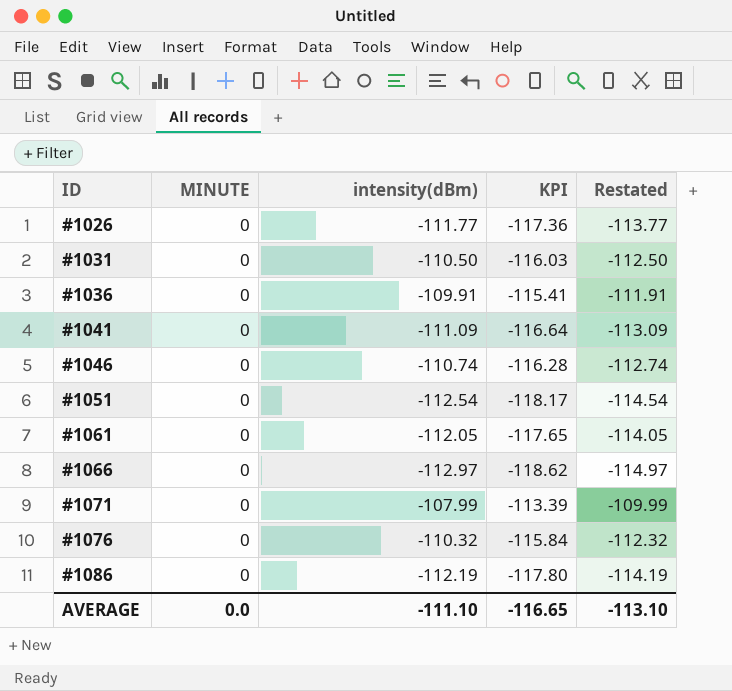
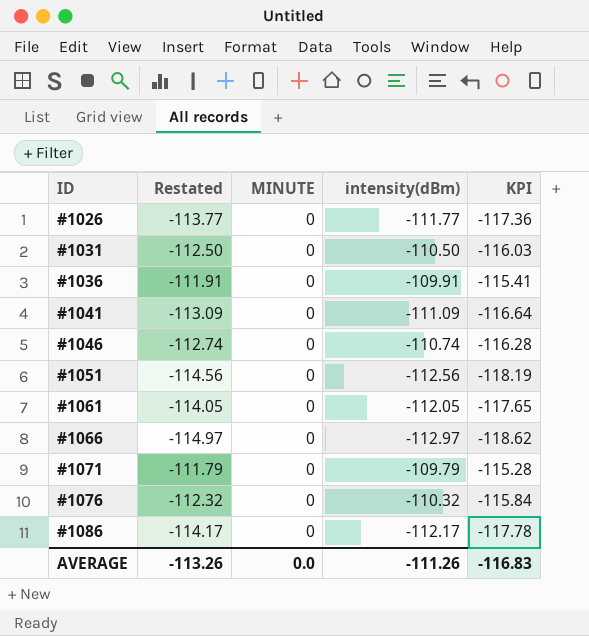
column Restated | position: 5 -> 2
#1051 | Restated: -114.54 -> -114.56
#1051 | intensity(dBm): -112.54 -> -112.56
#1051 | KPI: -118.17 -> -118.19
#1071 | Restated: -109.99 -> -111.79
#1071 | intensity(dBm): -107.99 -> -109.79
#1071 | KPI: -113.39 -> -115.28
#1086 | Restated: -114.19 -> -114.17
#1086 | intensity(dBm): -112.19 -> -112.17
#1086 | KPI: -117.80 -> -117.78
AVERAGE | Restated: -113.10 -> -113.26
AVERAGE | intensity(dBm): -111.10 -> -111.26
AVERAGE | KPI: -116.65 -> -116.83

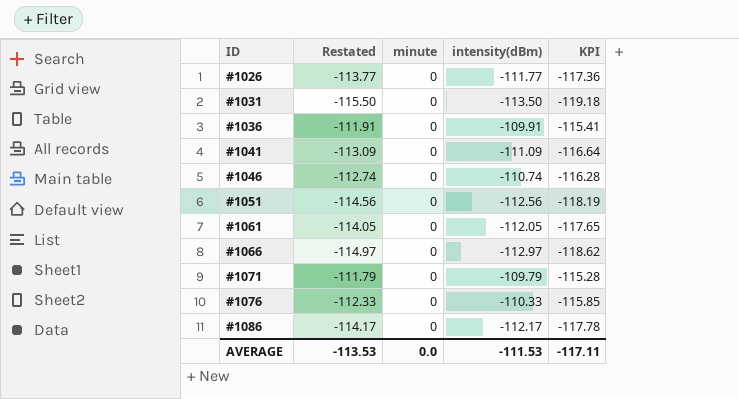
column name: MINUTE -> minute
#1031 | Restated: -112.50 -> -115.50
#1031 | intensity(dBm): -110.50 -> -113.50
#1031 | KPI: -116.03 -> -119.18
#1076 | Restated: -112.32 -> -112.33
#1076 | intensity(dBm): -110.32 -> -110.33
#1076 | KPI: -115.84 -> -115.85
AVERAGE | Restated: -113.26 -> -113.53
AVERAGE | intensity(dBm): -111.26 -> -111.53
AVERAGE | KPI: -116.83 -> -117.11

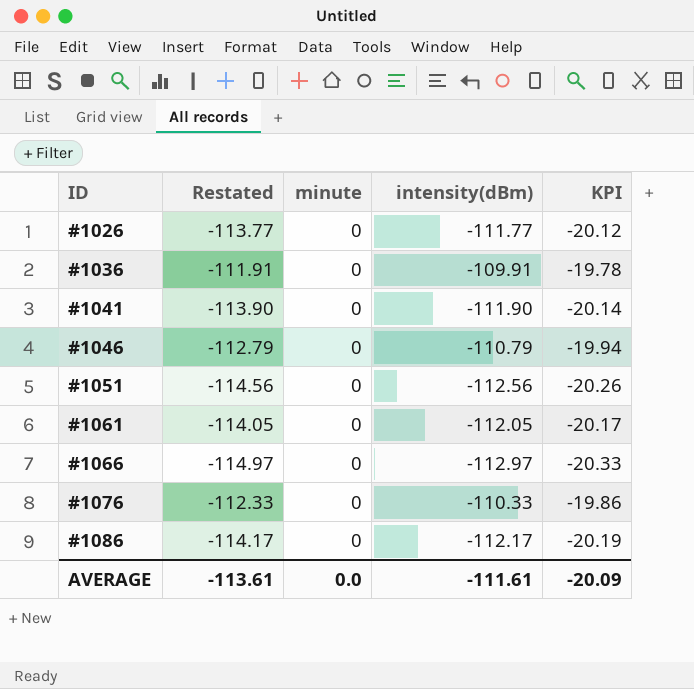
column KPI | formula: [intensity(dBm)] * 1.05 -> [intensity(dBm)] * 0.18
row #1031: -115.50 | 0 | -113.50 | -119.18 -> none
row #1071: -111.79 | 0 | -109.79 | -115.28 -> none
#1041 | Restated: -113.09 -> -113.90
#1041 | intensity(dBm): -111.09 -> -111.90
#1046 | Restated: -112.74 -> -112.79
#1046 | intensity(dBm): -110.74 -> -110.79
AVERAGE | Restated: -113.53 -> -113.61
AVERAGE | intensity(dBm): -111.53 -> -111.61
AVERAGE | KPI: -117.11 -> -20.09

